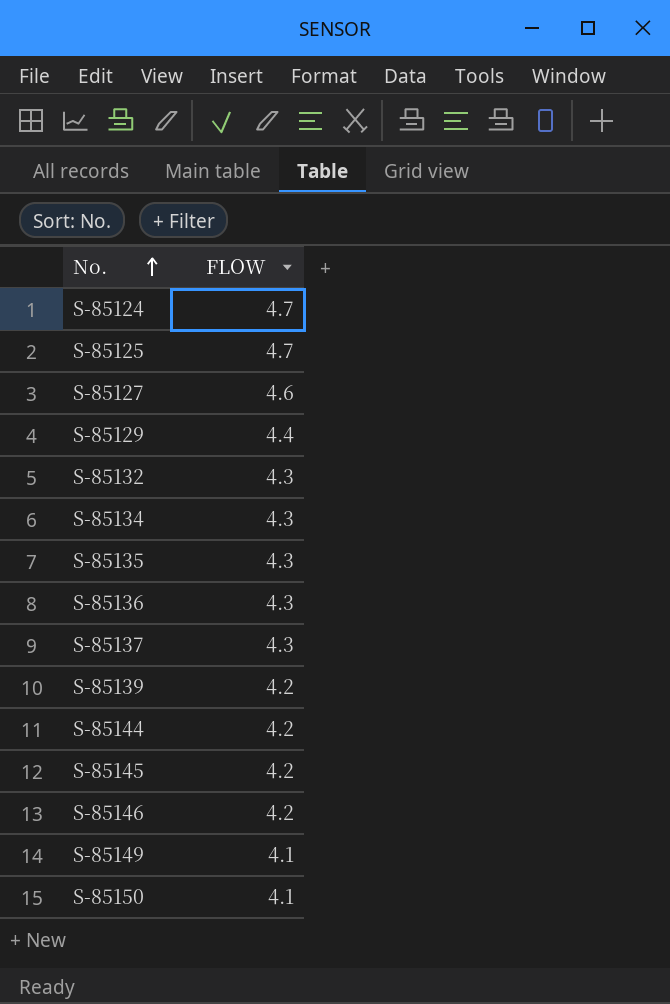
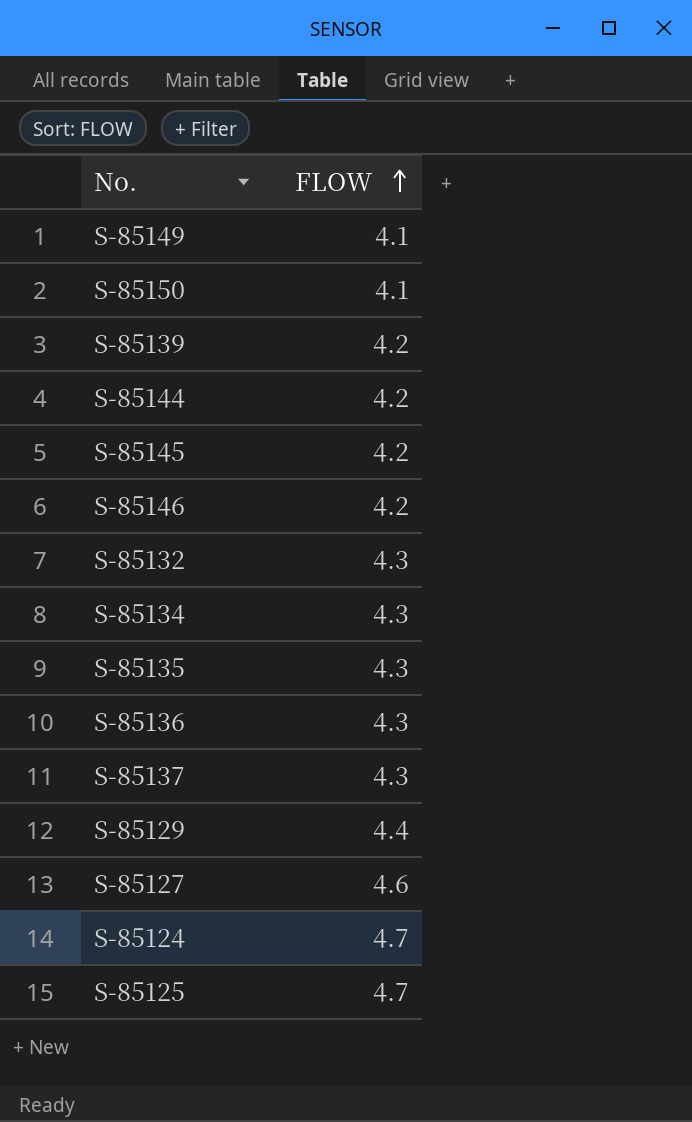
row order: No. ascending -> FLOW ascending

